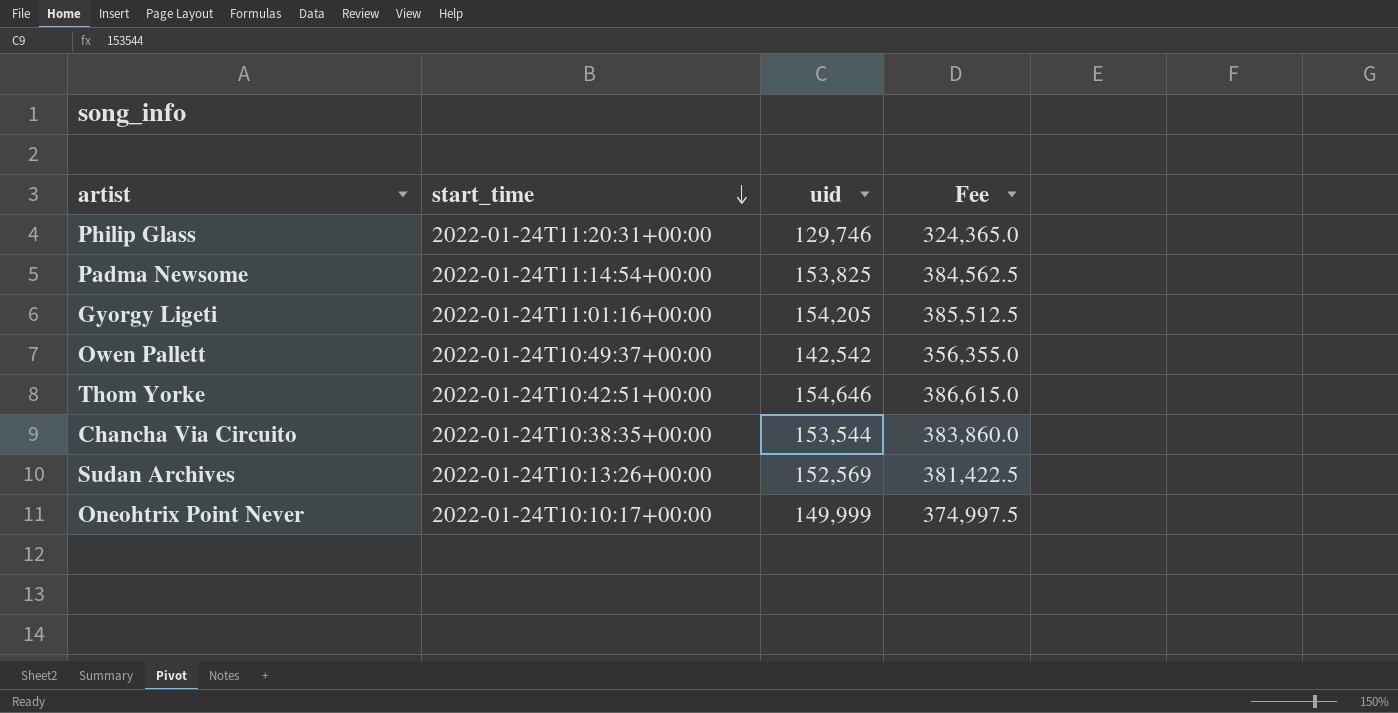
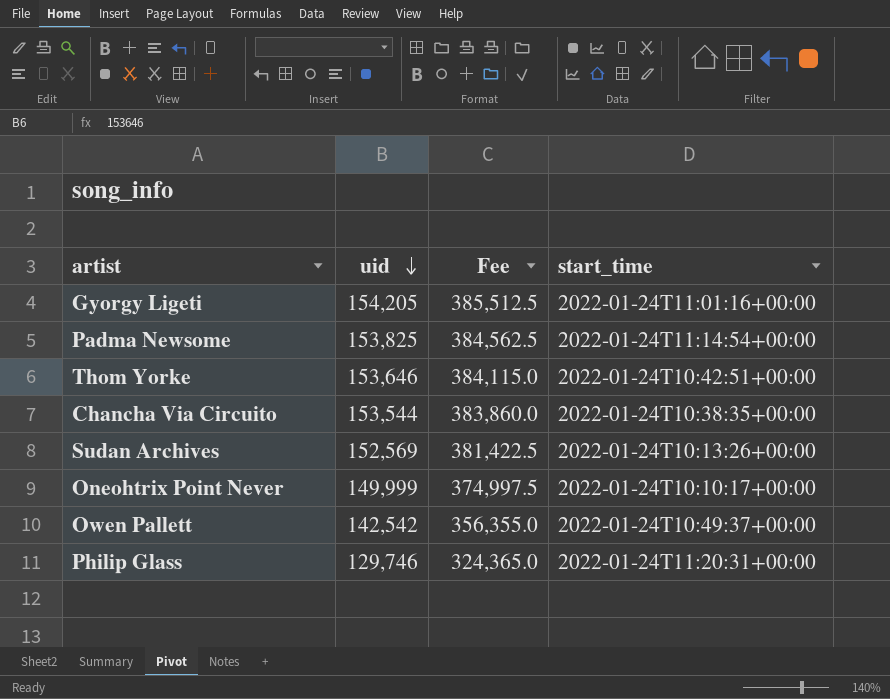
row order: start_time descending -> uid descending
column start_time | position: 2 -> 4
Thom Yorke | uid: 154,646 -> 153,646
Thom Yorke | Fee: 386,615.0 -> 384,115.0

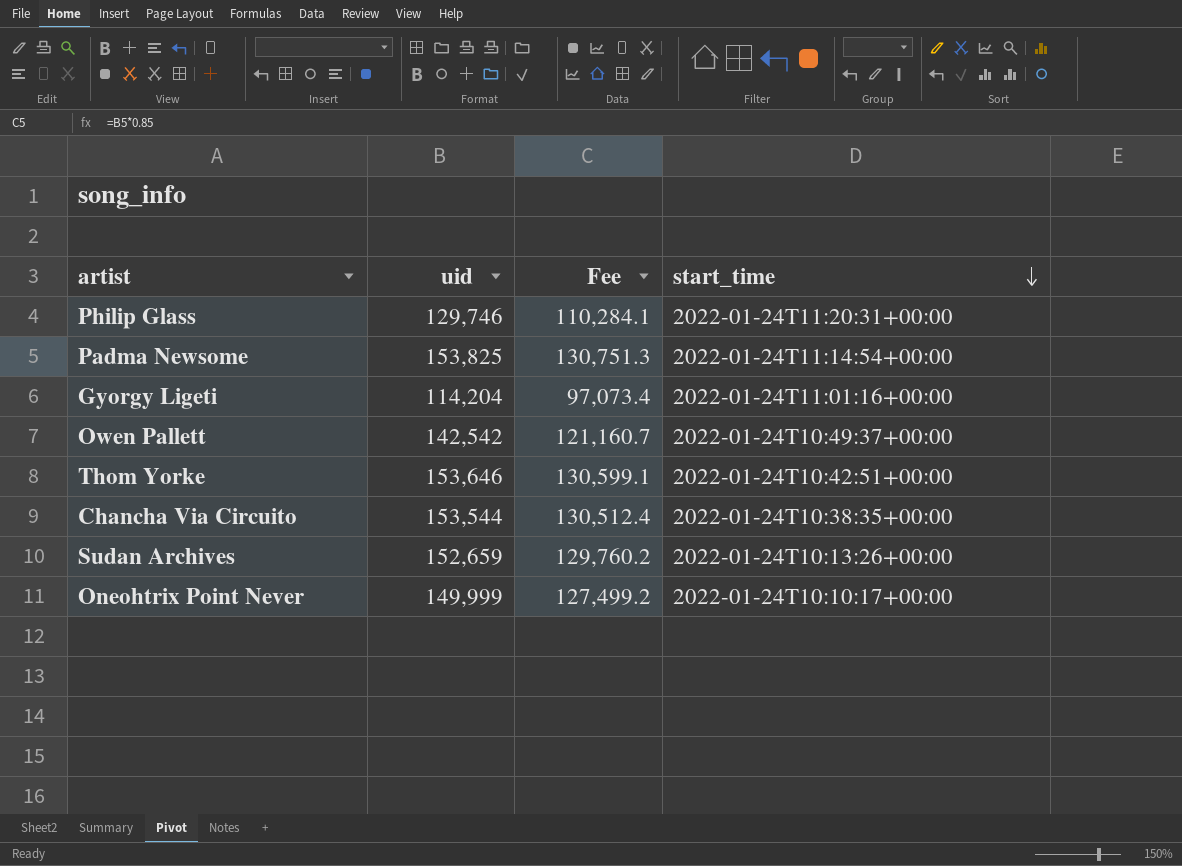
row order: uid descending -> start_time descending
column Fee | formula: [uid] * 2.5 -> [uid] * 0.85
Gyorgy Ligeti | uid: 154,205 -> 114,204
Sudan Archives | uid: 152,569 -> 152,659

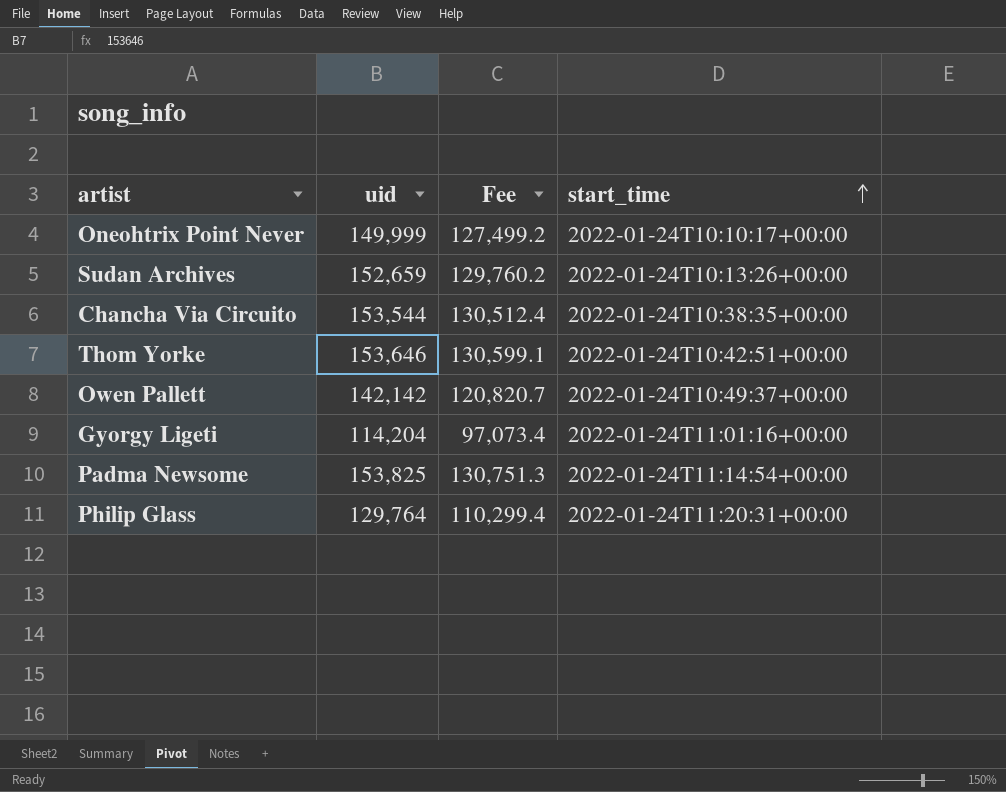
row order: start_time descending -> start_time ascending
Owen Pallett | uid: 142,542 -> 142,142
Owen Pallett | Fee: 121,160.7 -> 120,820.7
Philip Glass | uid: 129,746 -> 129,764
Philip Glass | Fee: 110,284.1 -> 110,299.4

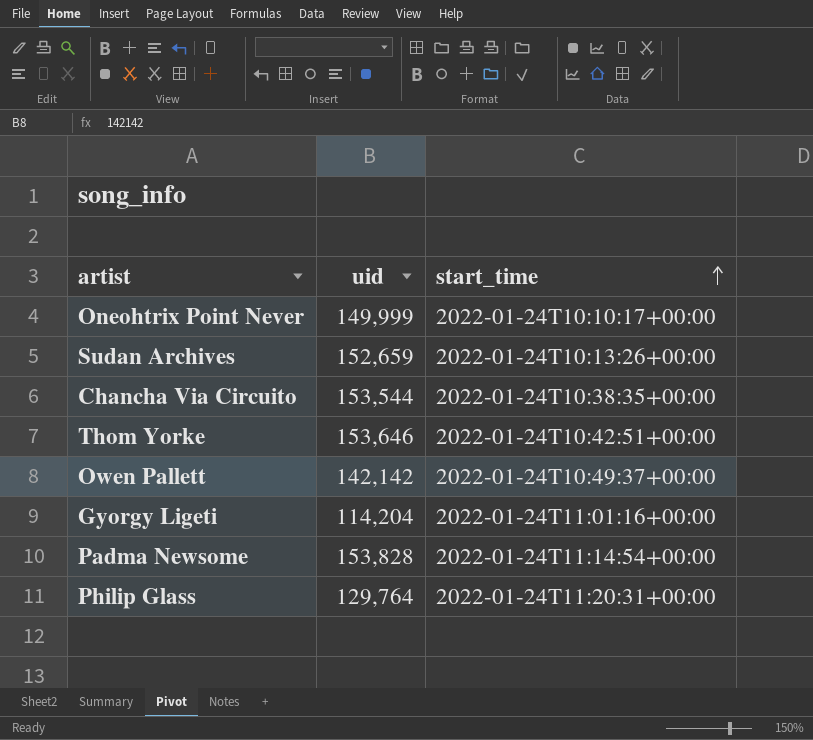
column Fee | formula: [uid] * 0.85 -> none
Padma Newsome | uid: 153,825 -> 153,828

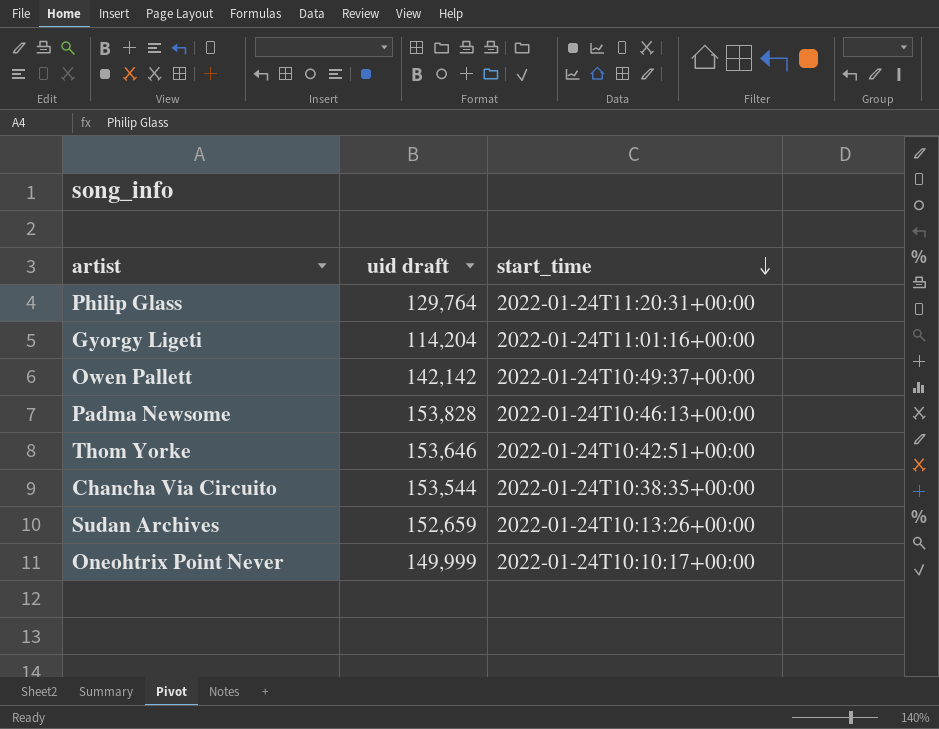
row order: start_time ascending -> start_time descending
column name: uid -> uid draft
Padma Newsome | start_time: 2022-01-24T11:14:54+00:00 -> 2022-01-24T10:46:13+00:00

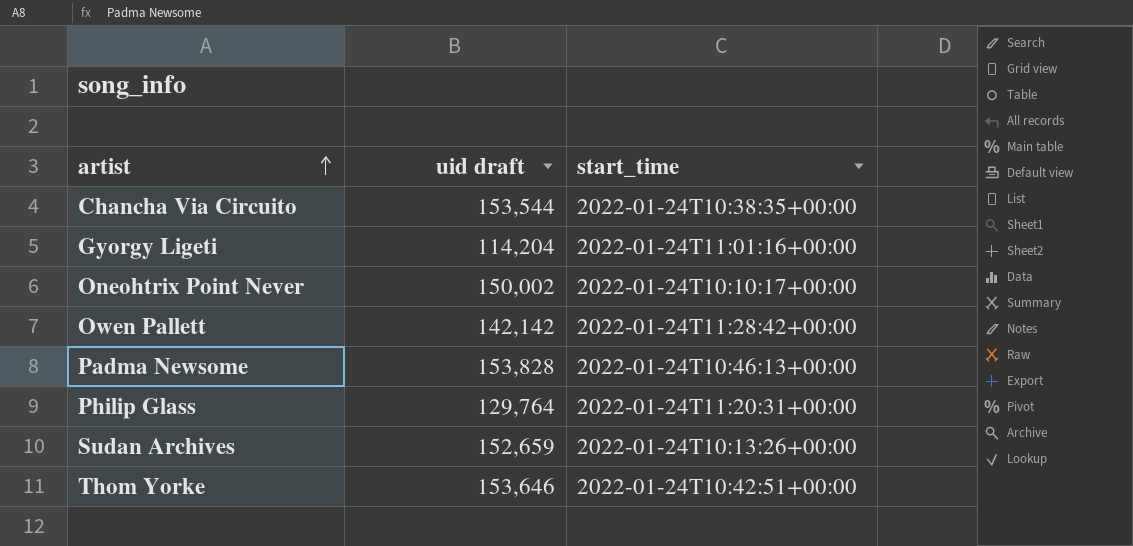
row order: start_time descending -> artist ascending
Oneohtrix Point Never | uid draft: 149,999 -> 150,002
Owen Pallett | start_time: 2022-01-24T10:49:37+00:00 -> 2022-01-24T11:28:42+00:00

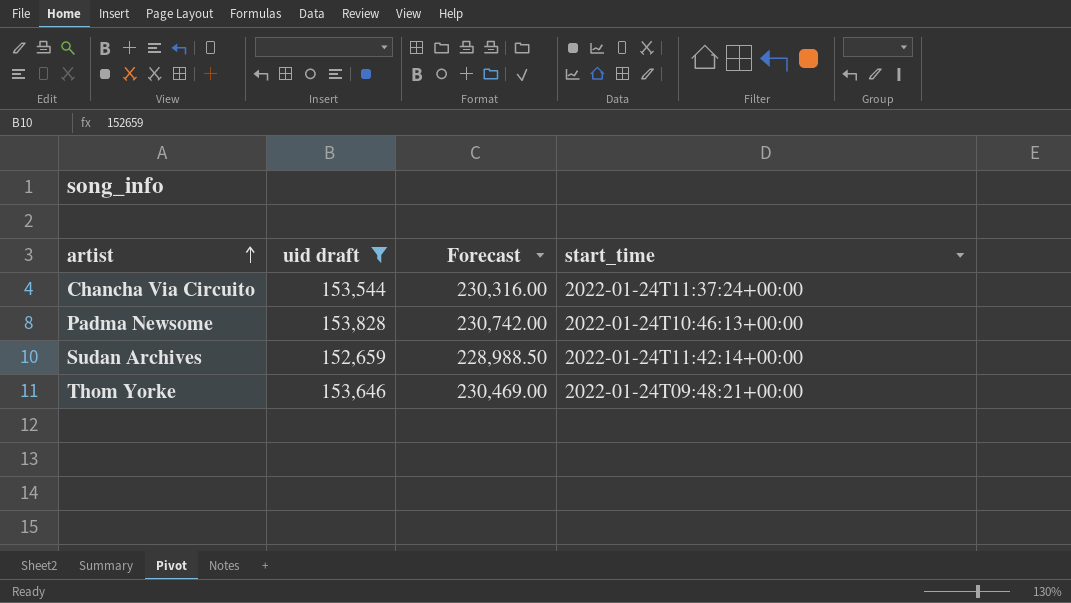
filter: none -> uid draft >= 152,659
column Forecast | formula: none -> [uid draft] * 1.5
Chancha Via Circuito | start_time: 2022-01-24T10:38:35+00:00 -> 2022-01-24T11:37:24+00:00
Sudan Archives | start_time: 2022-01-24T10:13:26+00:00 -> 2022-01-24T11:42:14+00:00
Thom Yorke | start_time: 2022-01-24T10:42:51+00:00 -> 2022-01-24T09:48:21+00:00

